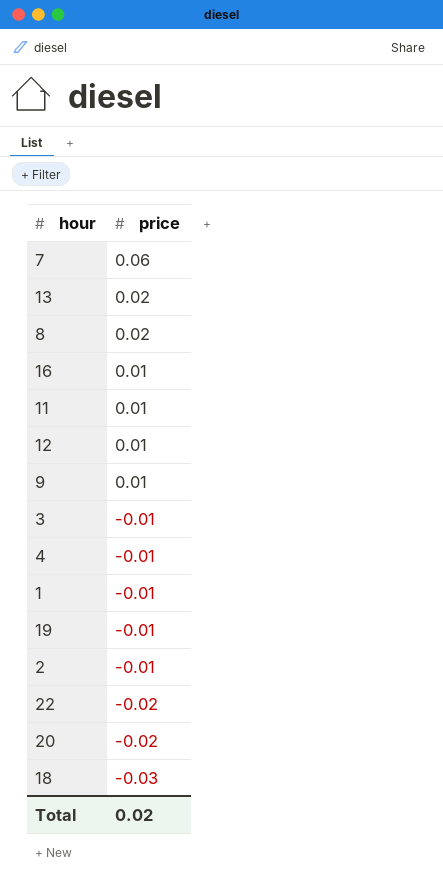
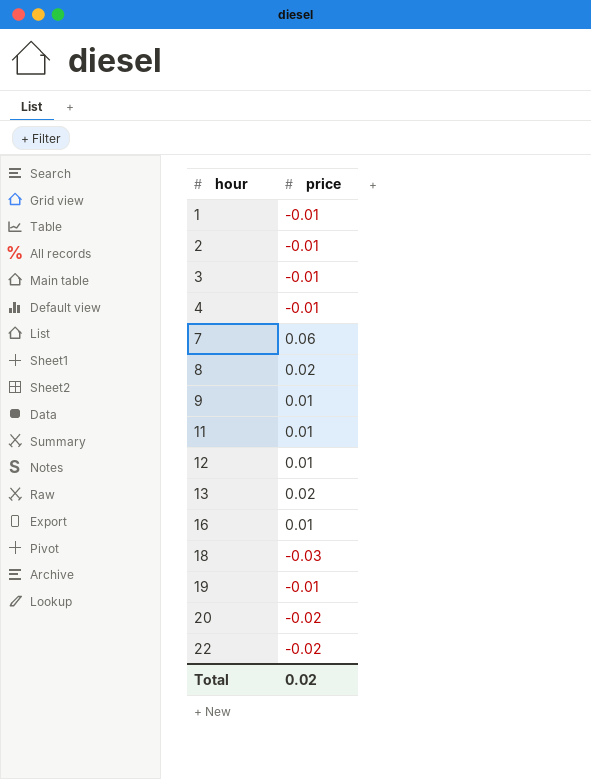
row order: price descending -> hour ascending

